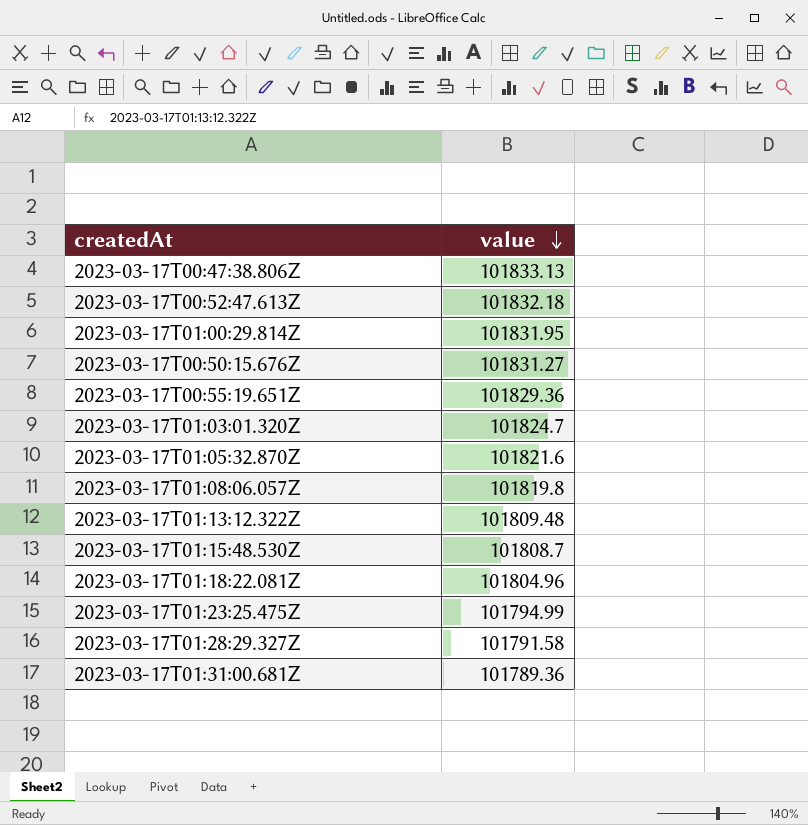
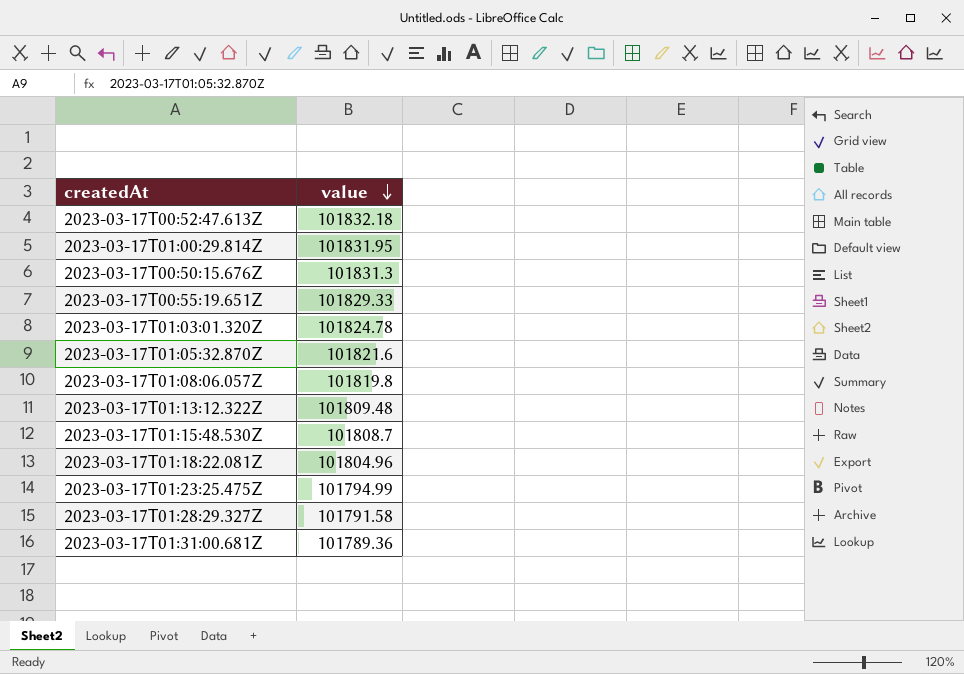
row 2023-03-17T00:47:38.806Z: 101833.13 -> none
2023-03-17T00:50:15.676Z | value: 101831.27 -> 101831.3
2023-03-17T00:55:19.651Z | value: 101829.36 -> 101829.33
2023-03-17T01:03:01.320Z | value: 101824.7 -> 101824.78

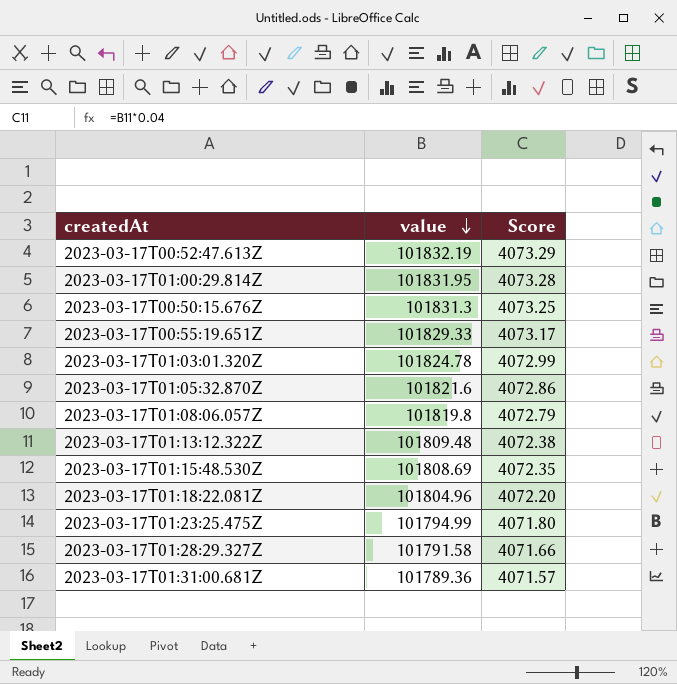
column Score | formula: none -> [value] * 0.04
2023-03-17T00:52:47.613Z | value: 101832.18 -> 101832.19
2023-03-17T01:15:48.530Z | value: 101808.7 -> 101808.69

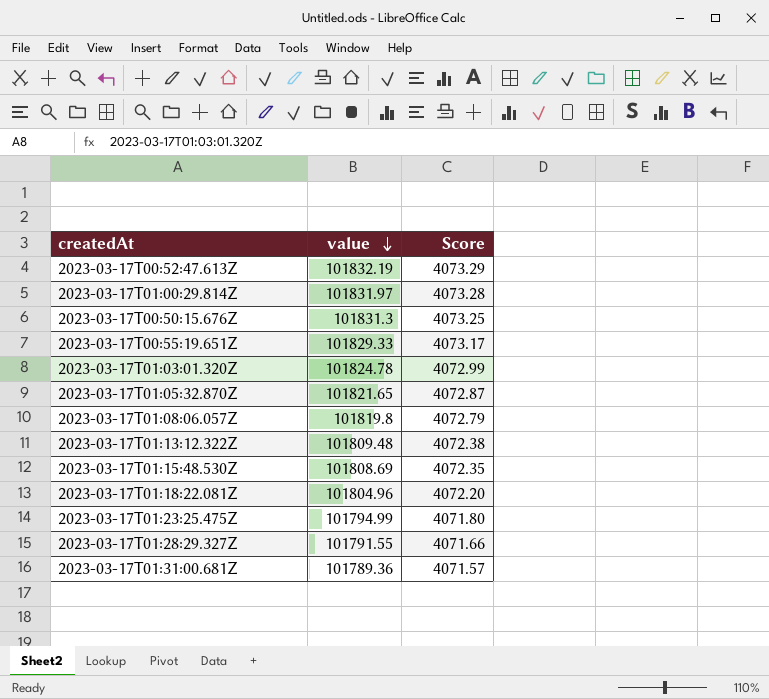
2023-03-17T01:00:29.814Z | value: 101831.95 -> 101831.97
2023-03-17T01:05:32.870Z | value: 101821.6 -> 101821.65
2023-03-17T01:05:32.870Z | Score: 4072.86 -> 4072.87
2023-03-17T01:28:29.327Z | value: 101791.58 -> 101791.55

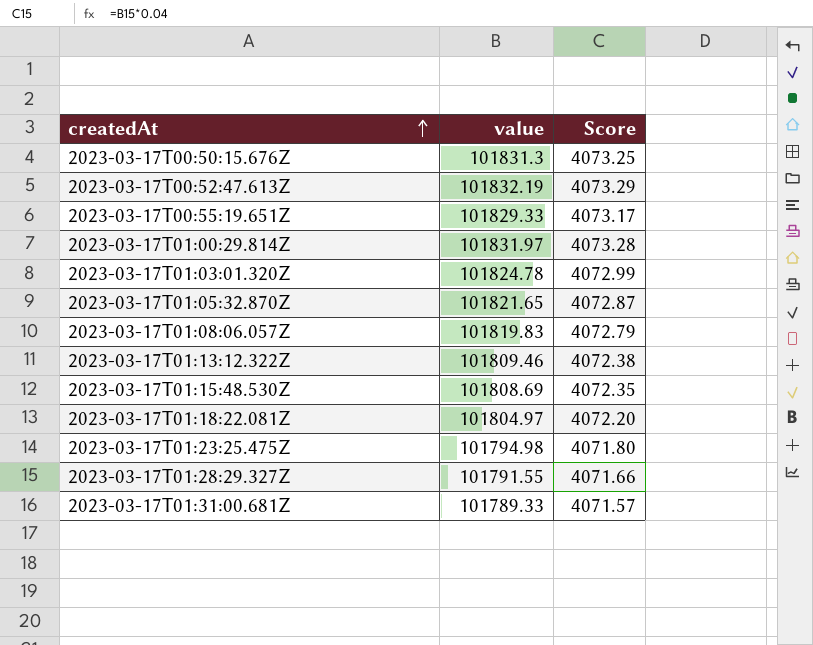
row order: value descending -> createdAt ascending
2023-03-17T01:08:06.057Z | value: 101819.8 -> 101819.83
2023-03-17T01:13:12.322Z | value: 101809.48 -> 101809.46
2023-03-17T01:18:22.081Z | value: 101804.96 -> 101804.97
2023-03-17T01:23:25.475Z | value: 101794.99 -> 101794.98
2023-03-17T01:31:00.681Z | value: 101789.36 -> 101789.33

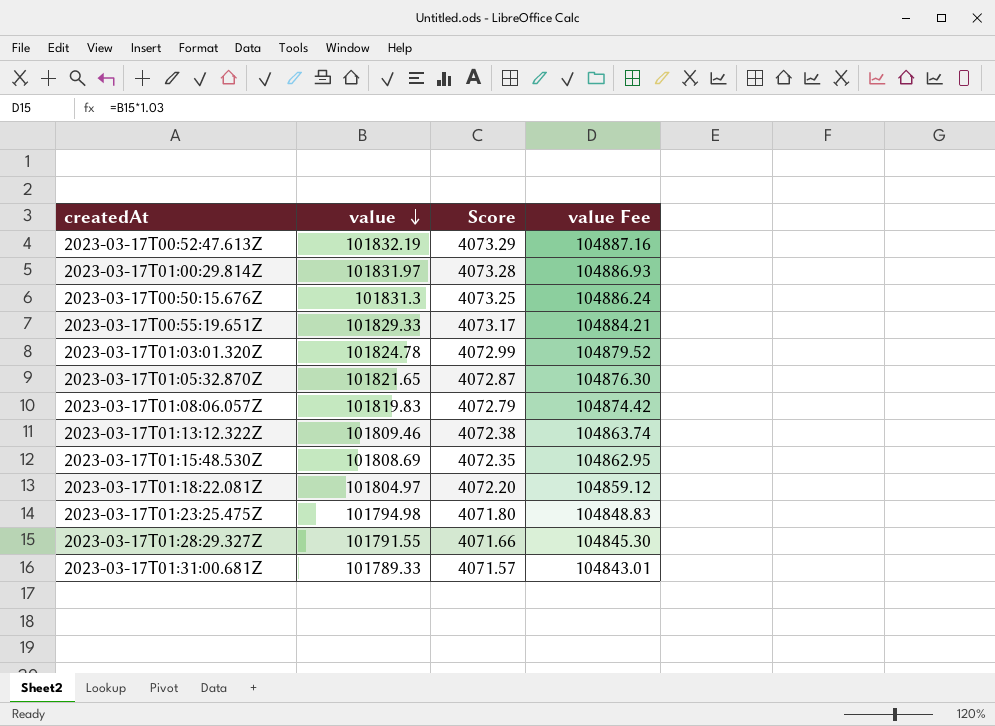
row order: createdAt ascending -> value descending
column value Fee | formula: none -> [value] * 1.03

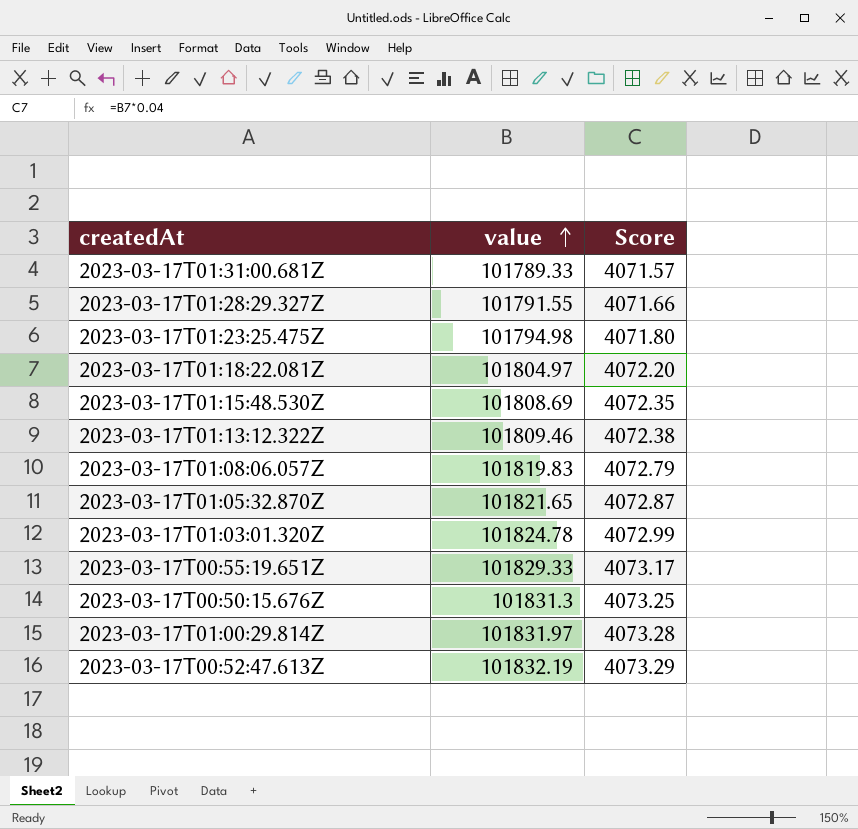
row order: value descending -> value ascending
column value Fee | formula: [value] * 1.03 -> none

